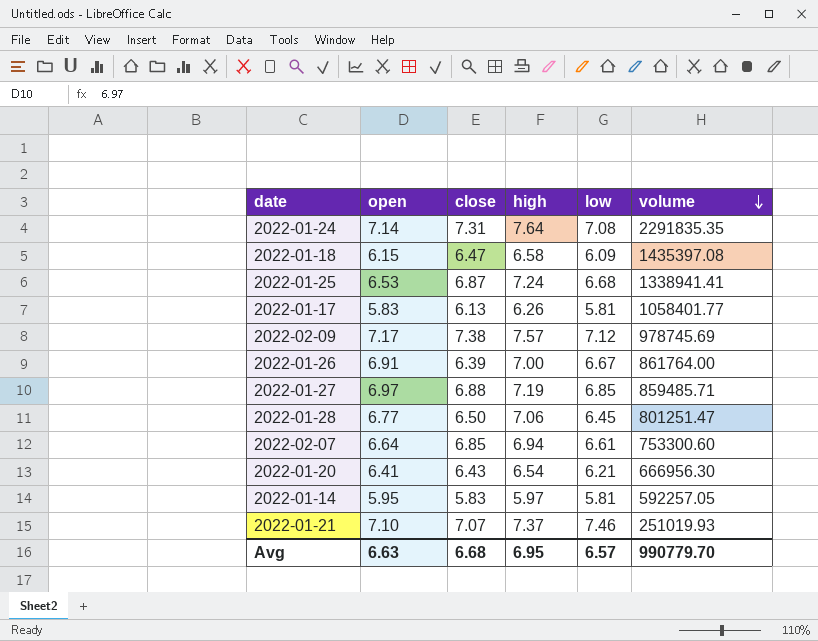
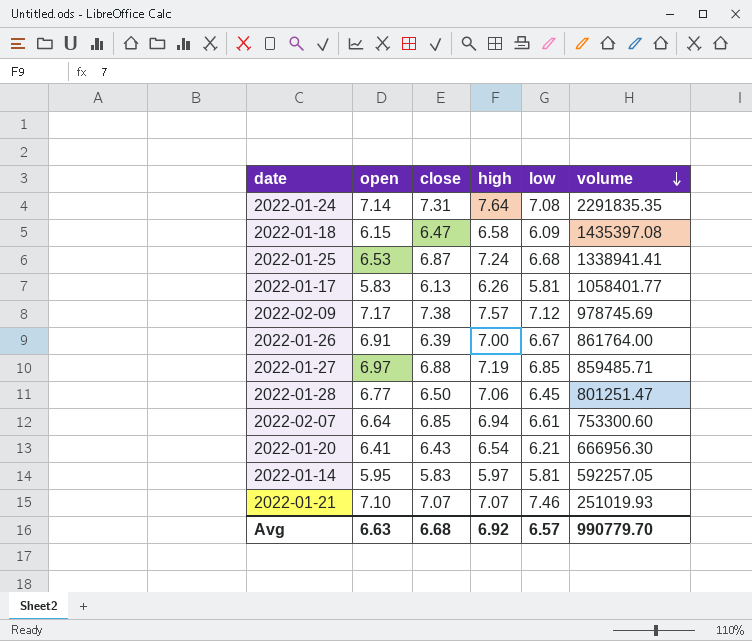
2022-01-21 | high: 7.37 -> 7.07
Avg | high: 6.95 -> 6.92

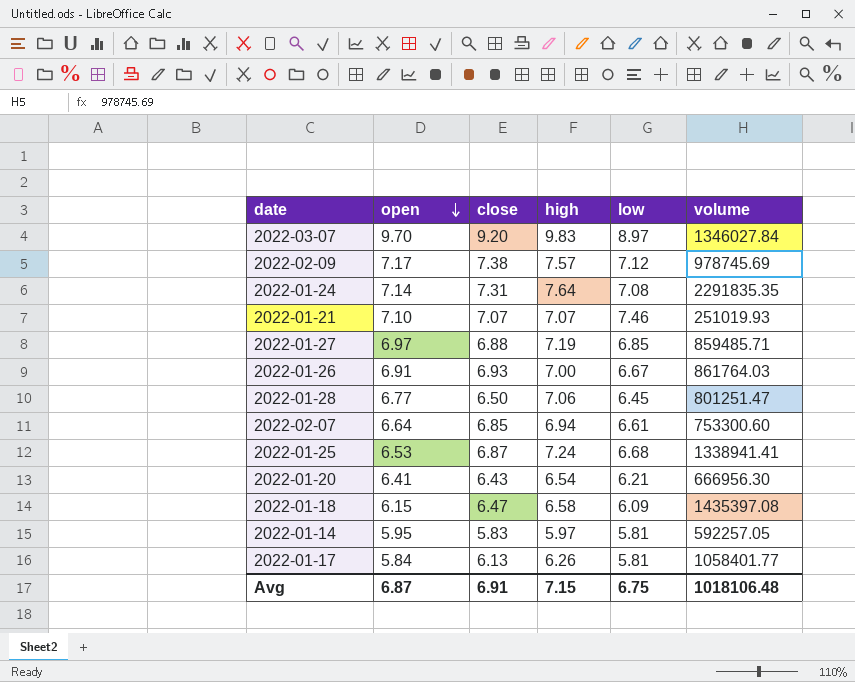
row order: volume descending -> open descending
row 2022-03-07: none -> 9.70 | 9.20 | 9.83 | 8.97 | 1346027.84
2022-01-26 | close: 6.39 -> 6.93
2022-01-26 | volume: 861764.00 -> 861764.03
2022-01-17 | open: 5.83 -> 5.84
Avg | open: 6.63 -> 6.87
Avg | close: 6.68 -> 6.91
Avg | high: 6.92 -> 7.15
Avg | low: 6.57 -> 6.75
Avg | volume: 990779.70 -> 1018106.48

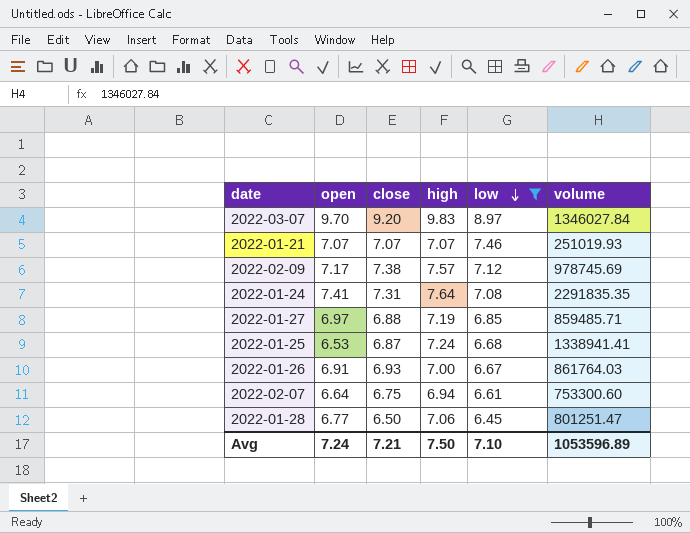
filter: none -> low >= 6.45
row order: open descending -> low descending
2022-01-21 | open: 7.10 -> 7.07
2022-01-24 | open: 7.14 -> 7.41
2022-02-07 | close: 6.85 -> 6.75
Avg | open: 6.87 -> 7.24
Avg | close: 6.91 -> 7.21
Avg | high: 7.15 -> 7.50
Avg | low: 6.75 -> 7.10
Avg | volume: 1018106.48 -> 1053596.89

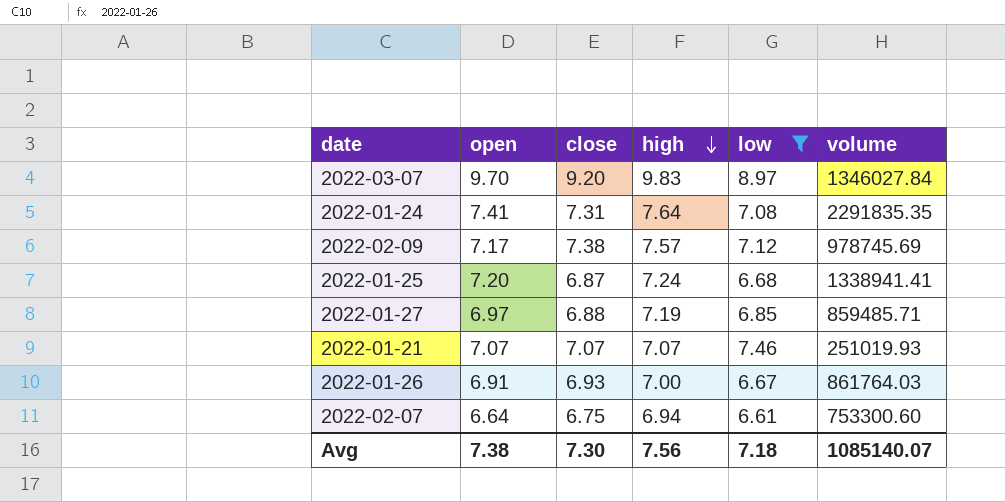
row order: low descending -> high descending
row 2022-01-28: 6.77 | 6.50 | 7.06 | 6.45 | 801251.47 -> none
2022-01-25 | open: 6.53 -> 7.20
Avg | open: 7.24 -> 7.38
Avg | close: 7.21 -> 7.30
Avg | high: 7.50 -> 7.56
Avg | low: 7.10 -> 7.18
Avg | volume: 1053596.89 -> 1085140.07

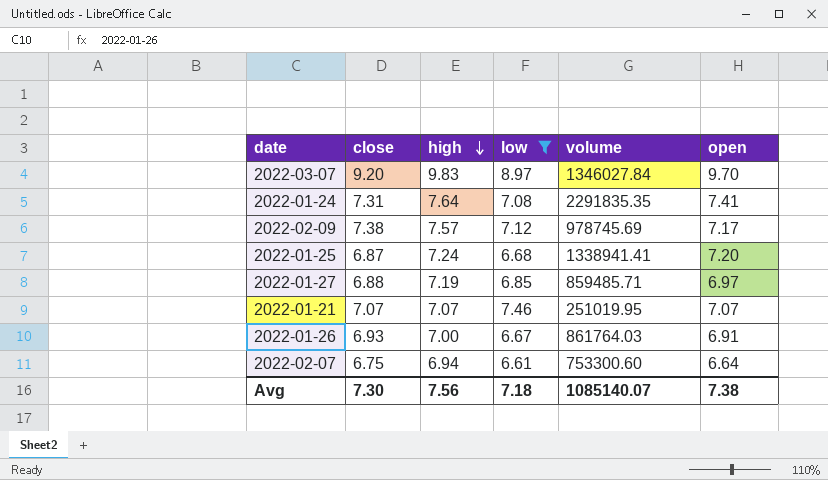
column open | position: 2 -> 6
2022-01-21 | volume: 251019.93 -> 251019.95

